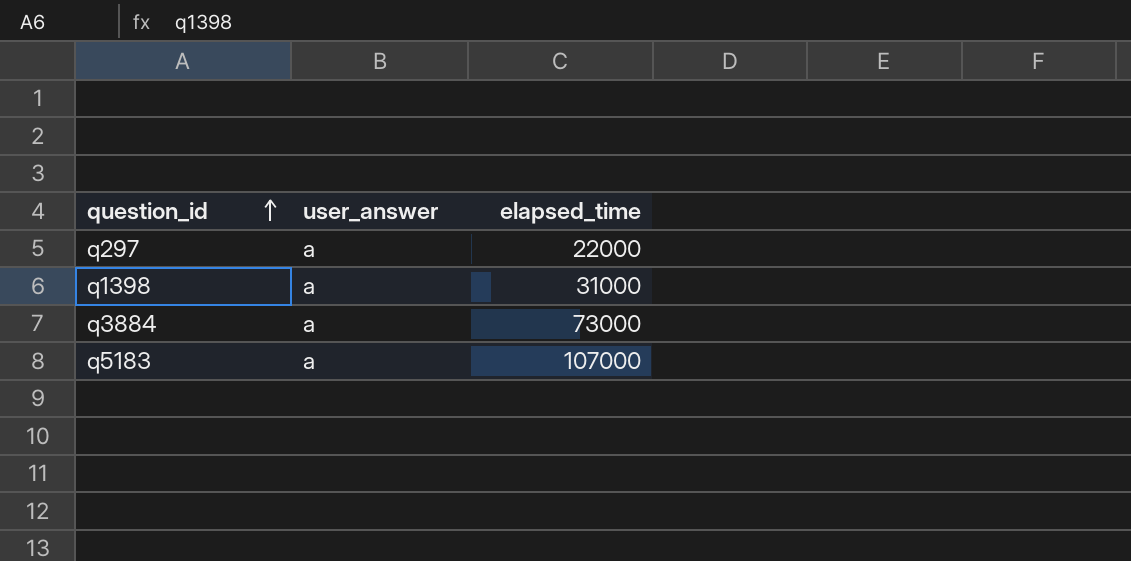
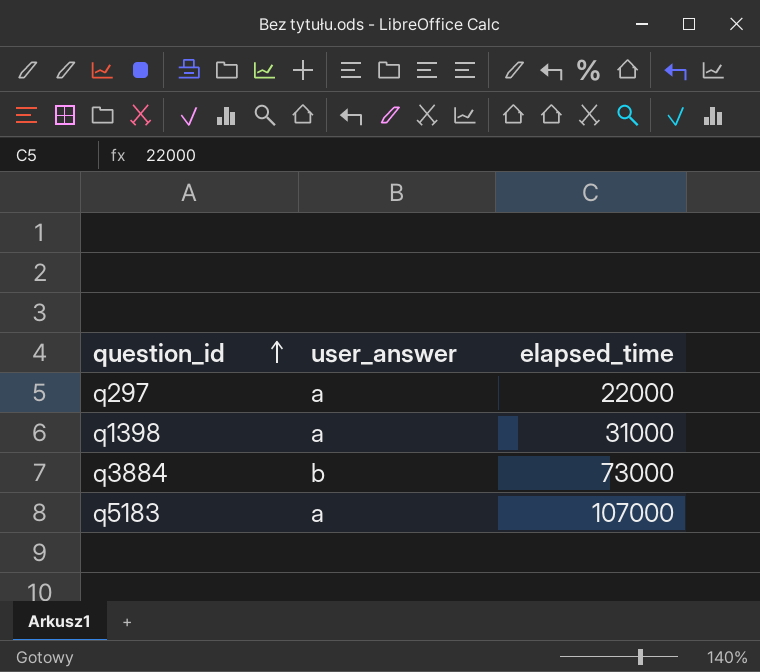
q3884 | user_answer: a -> b

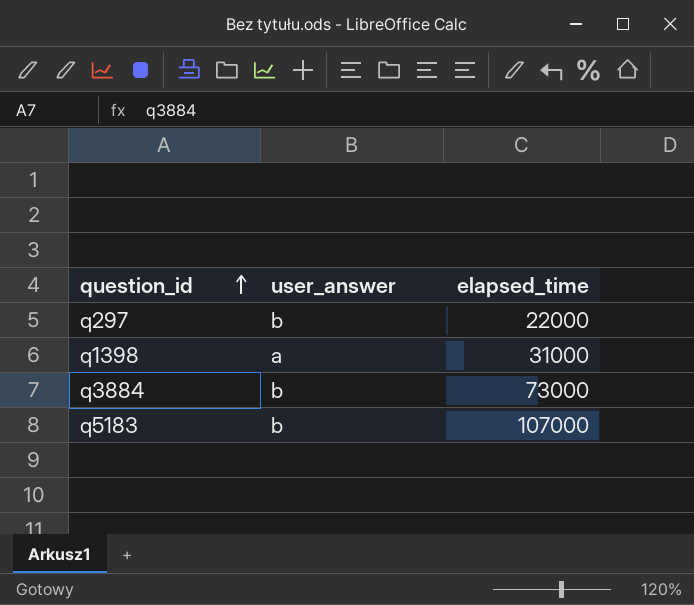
q297 | user_answer: a -> b
q5183 | user_answer: a -> b

